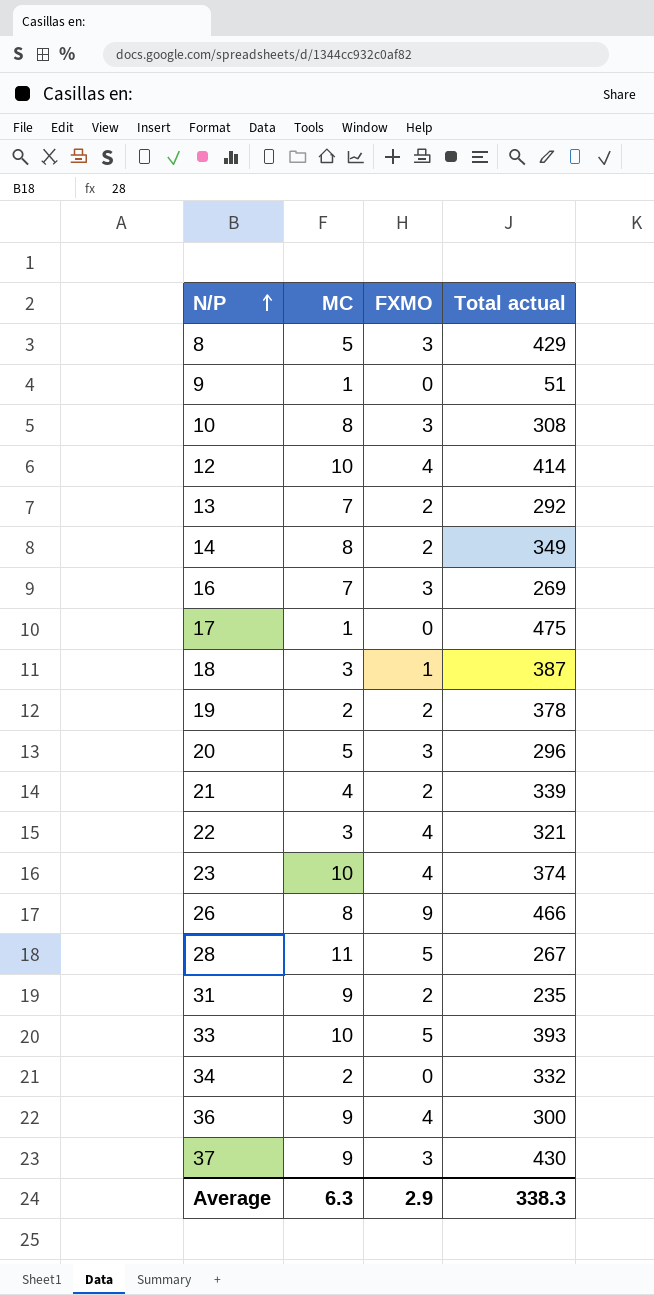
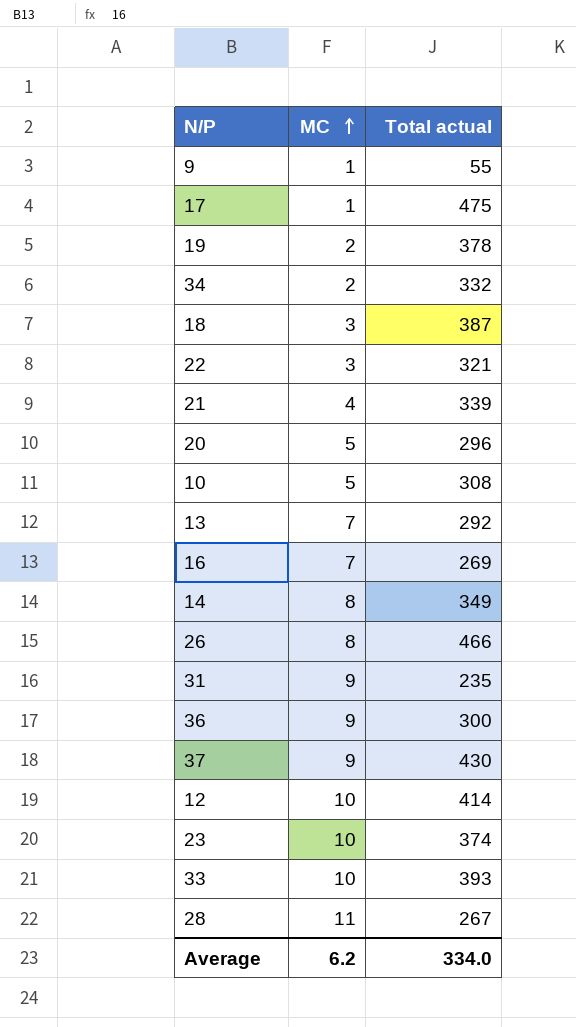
row order: N/P ascending -> MC ascending
column FXMO | position: 3 -> none
row 8: 5 | 3 | 429 -> none
9 | Total actual: 51 -> 55
10 | MC: 8 -> 5
Average | MC: 6.3 -> 6.2
Average | Total actual: 338.3 -> 334.0

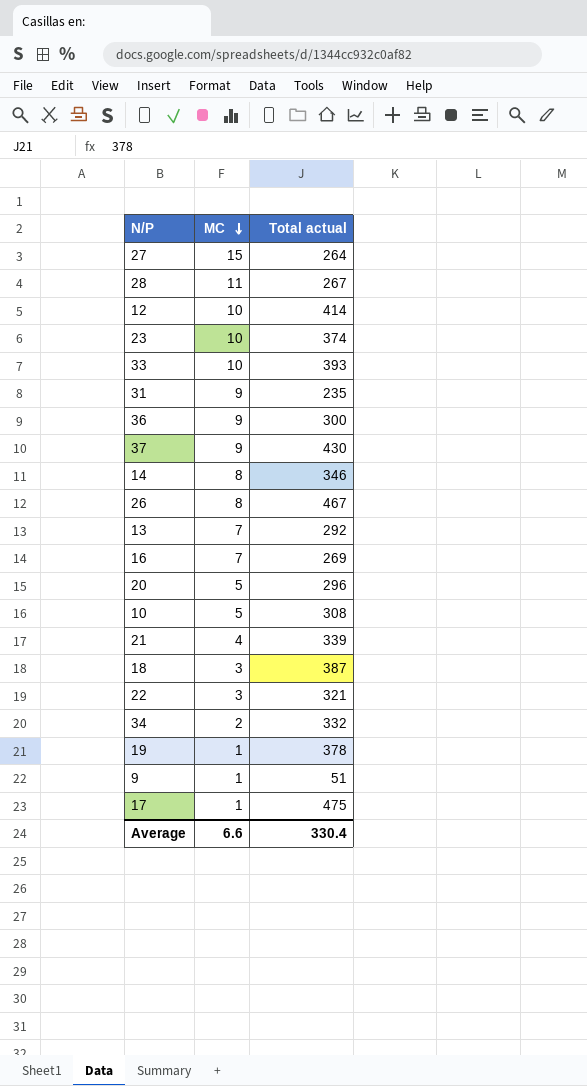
row order: MC ascending -> MC descending
row 27: none -> 15 | 264
14 | Total actual: 349 -> 346
26 | Total actual: 466 -> 467
19 | MC: 2 -> 1
9 | Total actual: 55 -> 51
Average | MC: 6.2 -> 6.6
Average | Total actual: 334.0 -> 330.4

